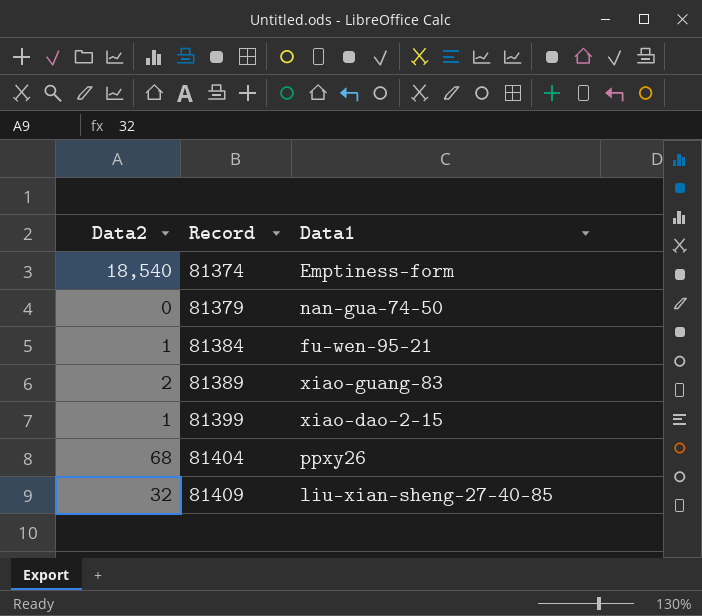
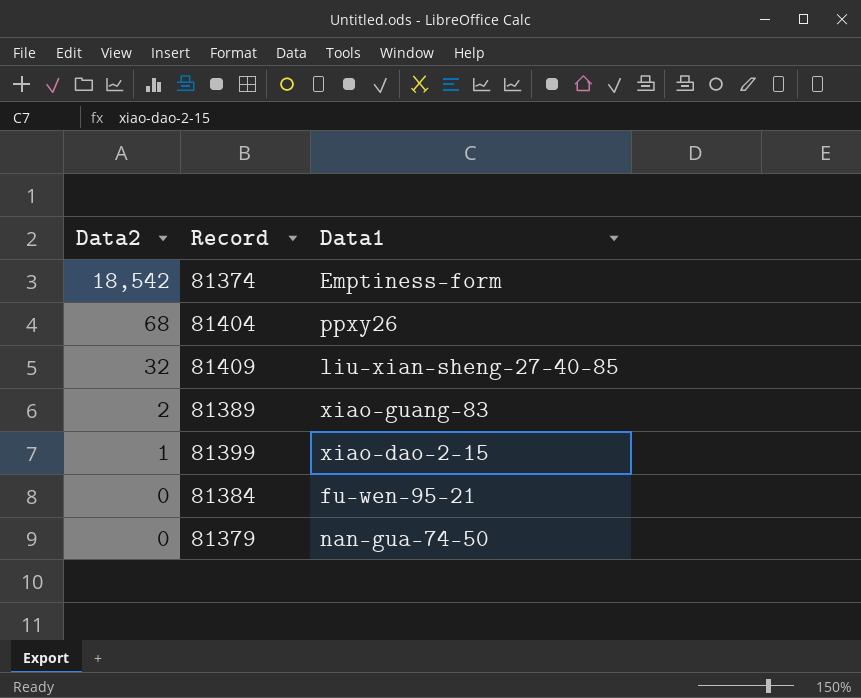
row order: Record ascending -> Data2 descending
81374 | Data2: 18,540 -> 18,542
81384 | Data2: 1 -> 0

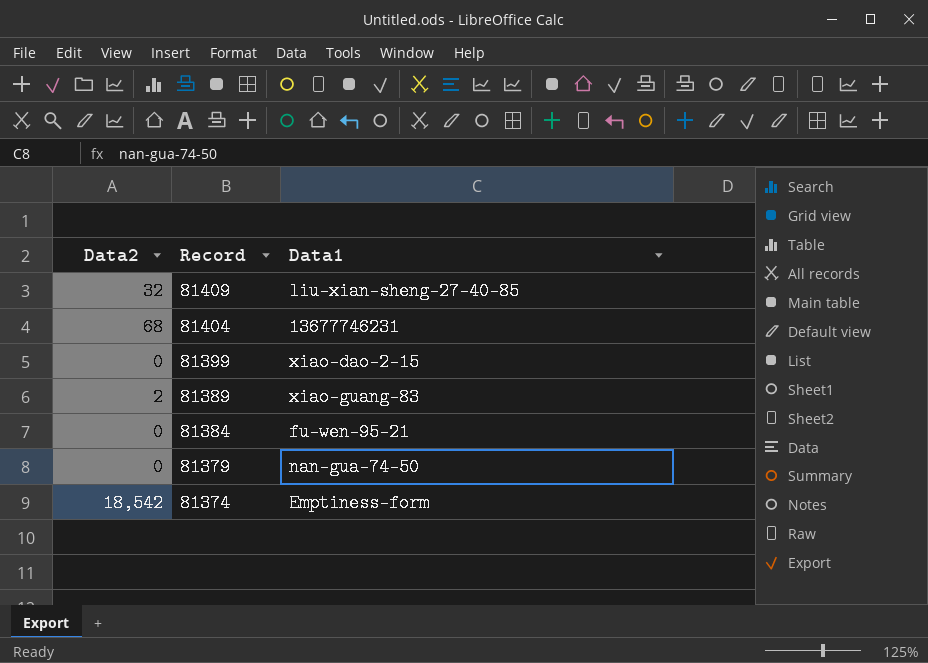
row order: Data2 descending -> Record descending
81404 | Data1: ppxy26 -> 13677746231
81399 | Data2: 1 -> 0

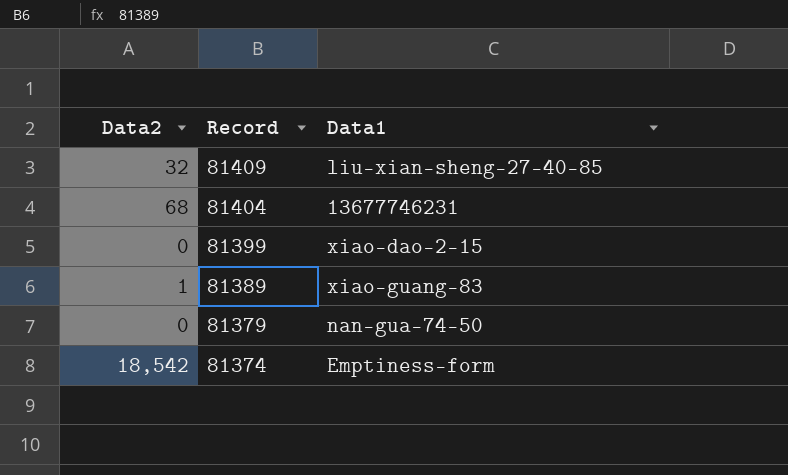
row 81384: 0 | fu-wen-95-21 -> none
81389 | Data2: 2 -> 1

